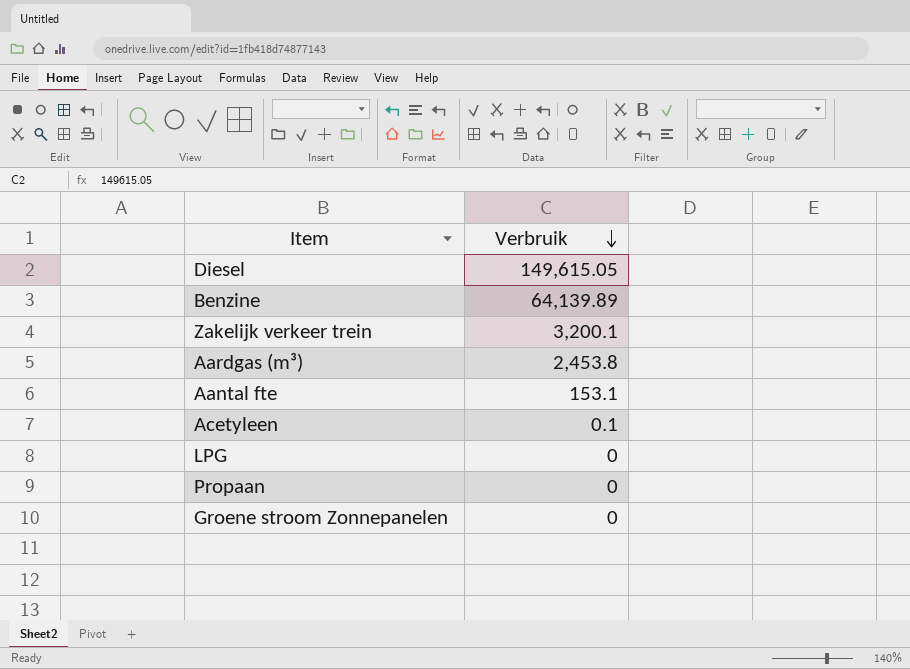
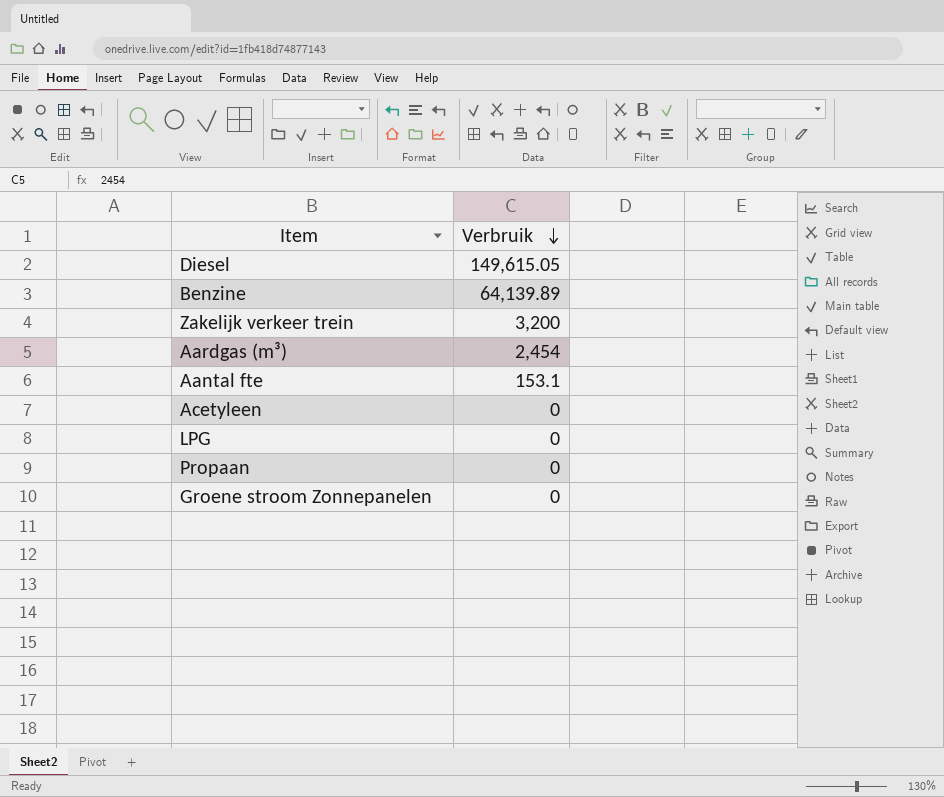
Zakelijk verkeer trein | Verbruik: 3,200.1 -> 3,200
Aardgas (m³) | Verbruik: 2,453.8 -> 2,454
Acetyleen | Verbruik: 0.1 -> 0

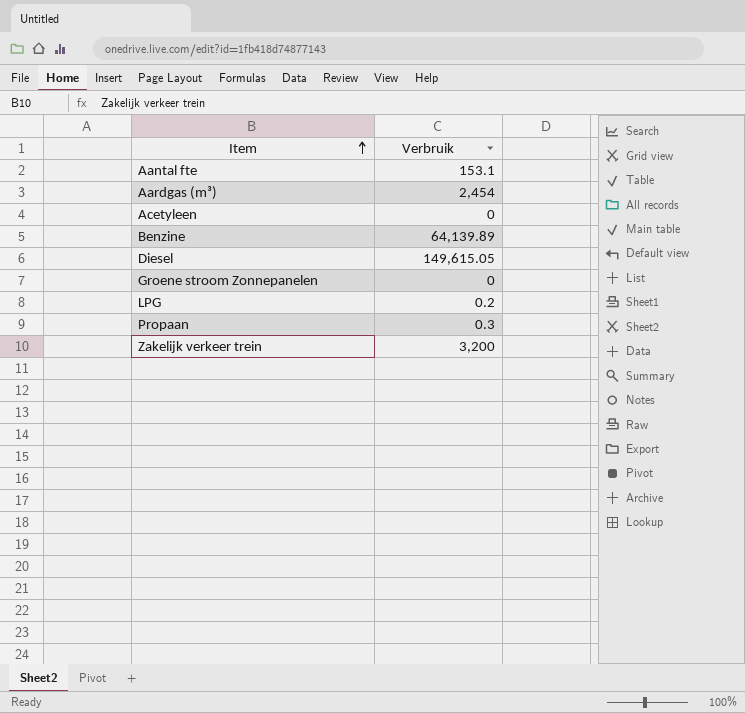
row order: Verbruik descending -> Item ascending
LPG | Verbruik: 0 -> 0.2
Propaan | Verbruik: 0 -> 0.3

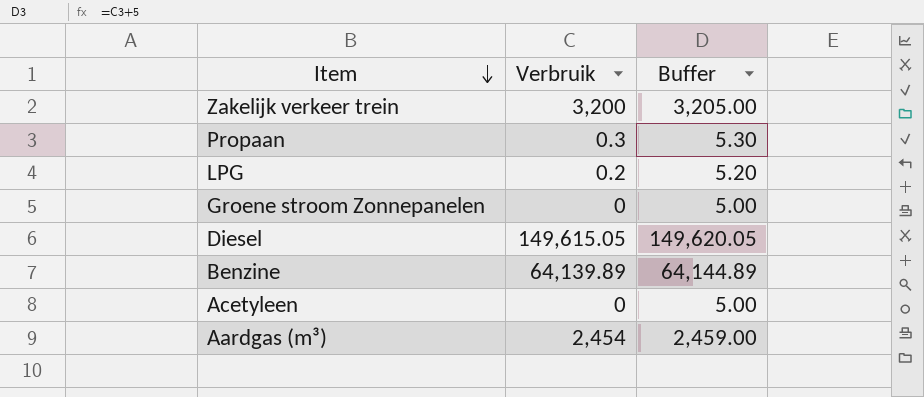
row order: Item ascending -> Item descending
column Buffer | formula: none -> [Verbruik] + 5
row Aantal fte: 153.1 -> none

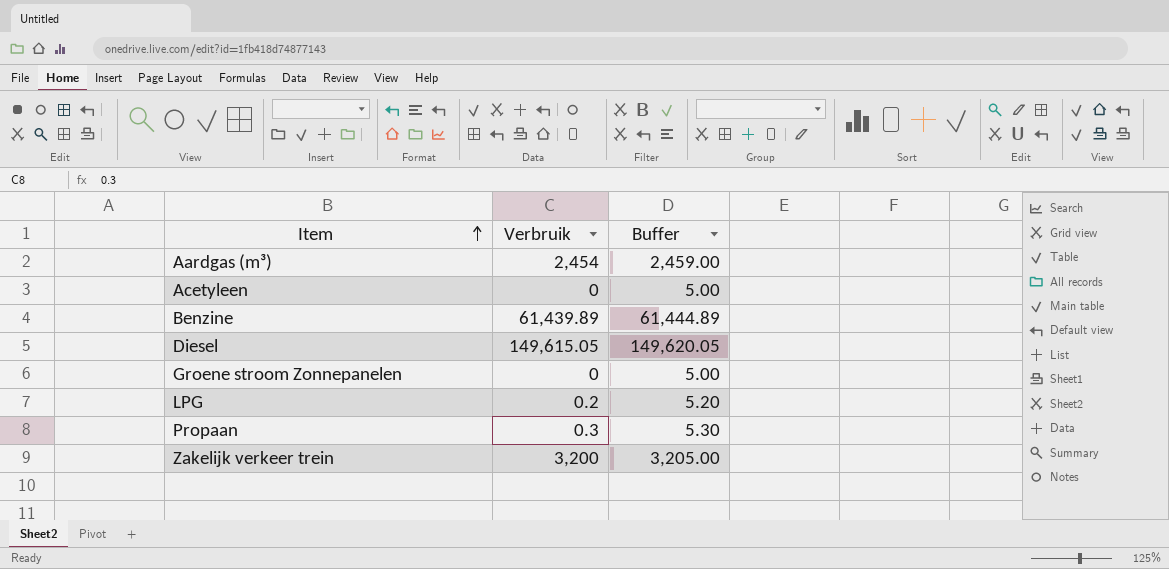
row order: Item descending -> Item ascending
Benzine | Verbruik: 64,139.89 -> 61,439.89
Benzine | Buffer: 64,144.89 -> 61,444.89

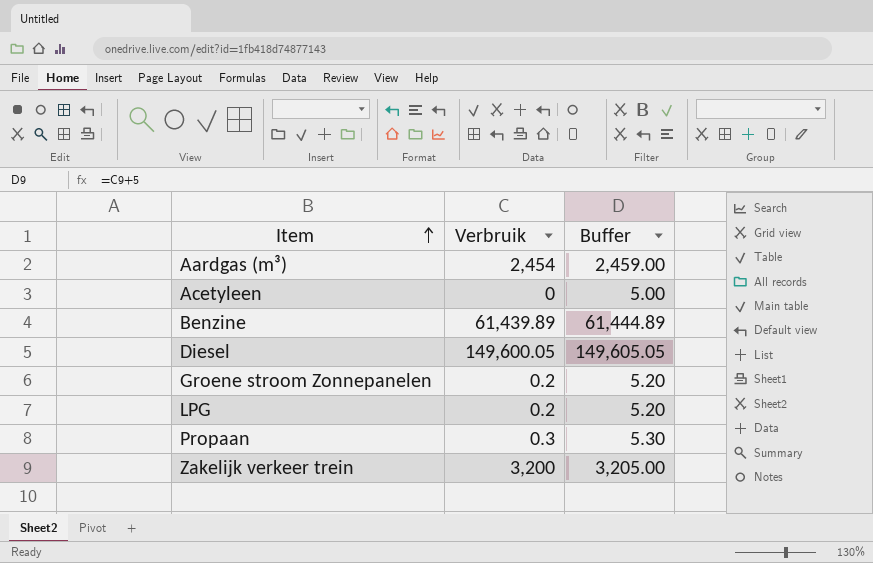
Diesel | Verbruik: 149,615.05 -> 149,600.05
Diesel | Buffer: 149,620.05 -> 149,605.05
Groene stroom Zonnepanelen | Verbruik: 0 -> 0.2
Groene stroom Zonnepanelen | Buffer: 5.00 -> 5.20

